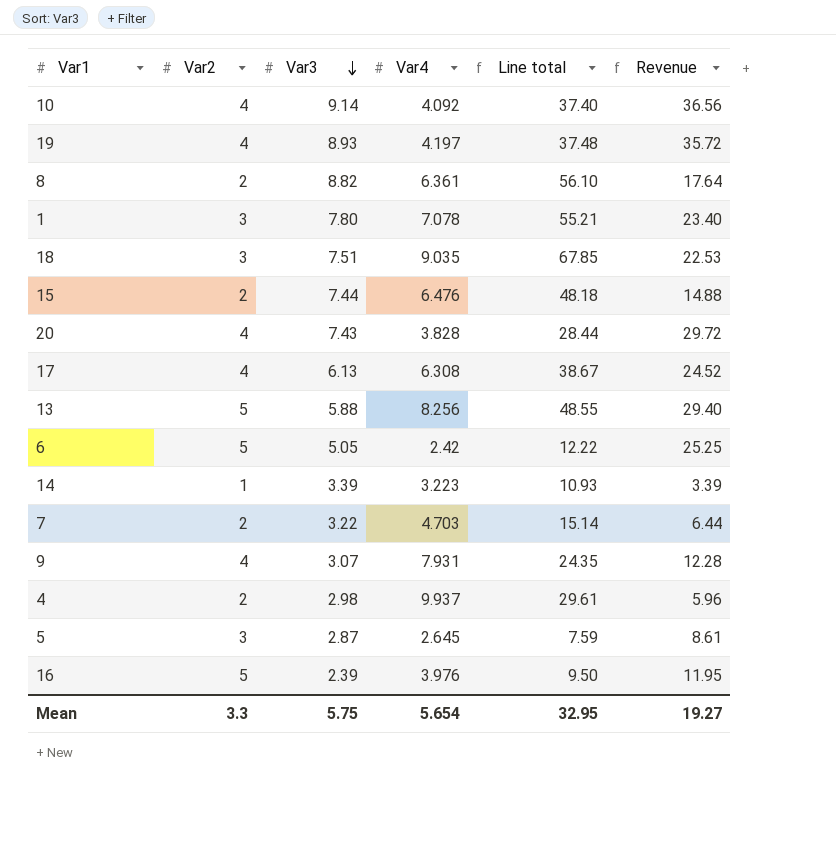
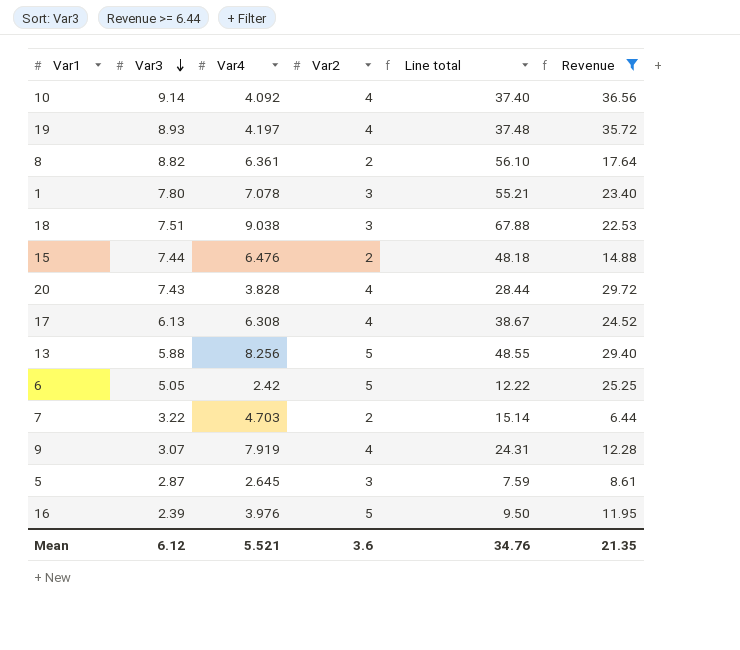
filter: none -> Revenue >= 6.44
column Var2 | position: 2 -> 4
18 | Var4: 9.035 -> 9.038
18 | Line total: 67.85 -> 67.88
9 | Var4: 7.931 -> 7.919
9 | Line total: 24.35 -> 24.31
Mean | Var3: 5.75 -> 6.12
Mean | Var4: 5.654 -> 5.521
Mean | Var2: 3.3 -> 3.6
Mean | Line total: 32.95 -> 34.76
Mean | Revenue: 19.27 -> 21.35

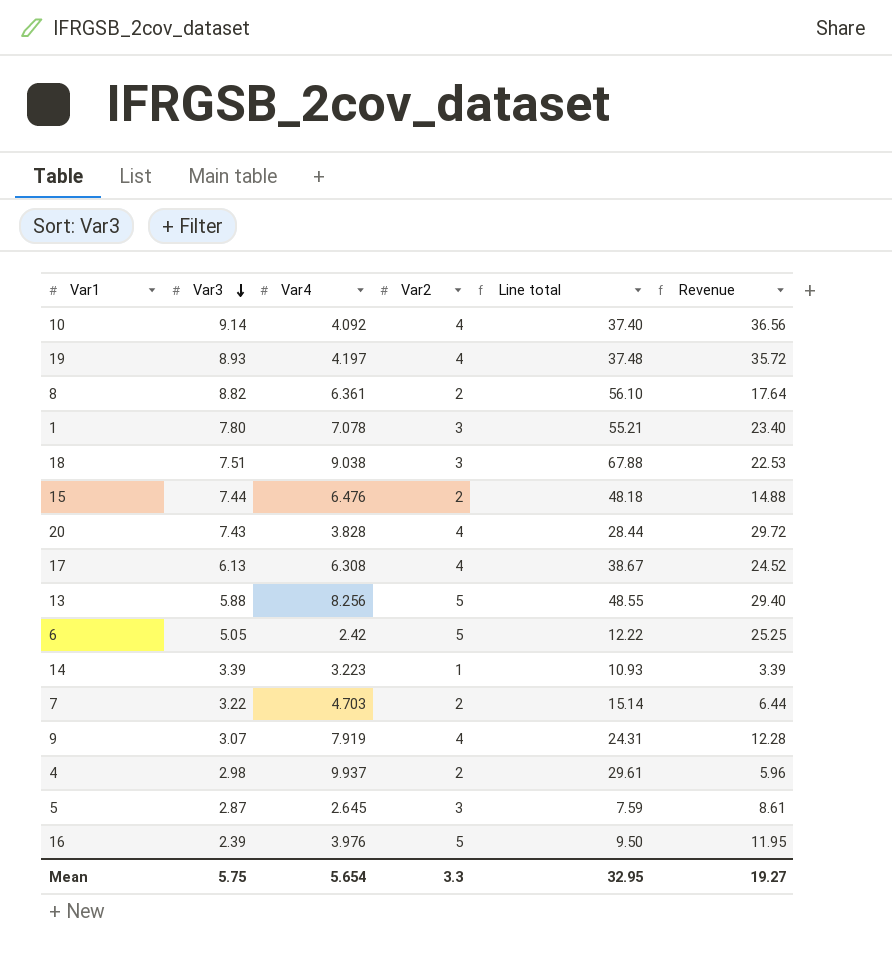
filter: Revenue >= 6.44 -> none
Mean | Var3: 6.12 -> 5.75
Mean | Var4: 5.521 -> 5.654
Mean | Var2: 3.6 -> 3.3
Mean | Line total: 34.76 -> 32.95
Mean | Revenue: 21.35 -> 19.27

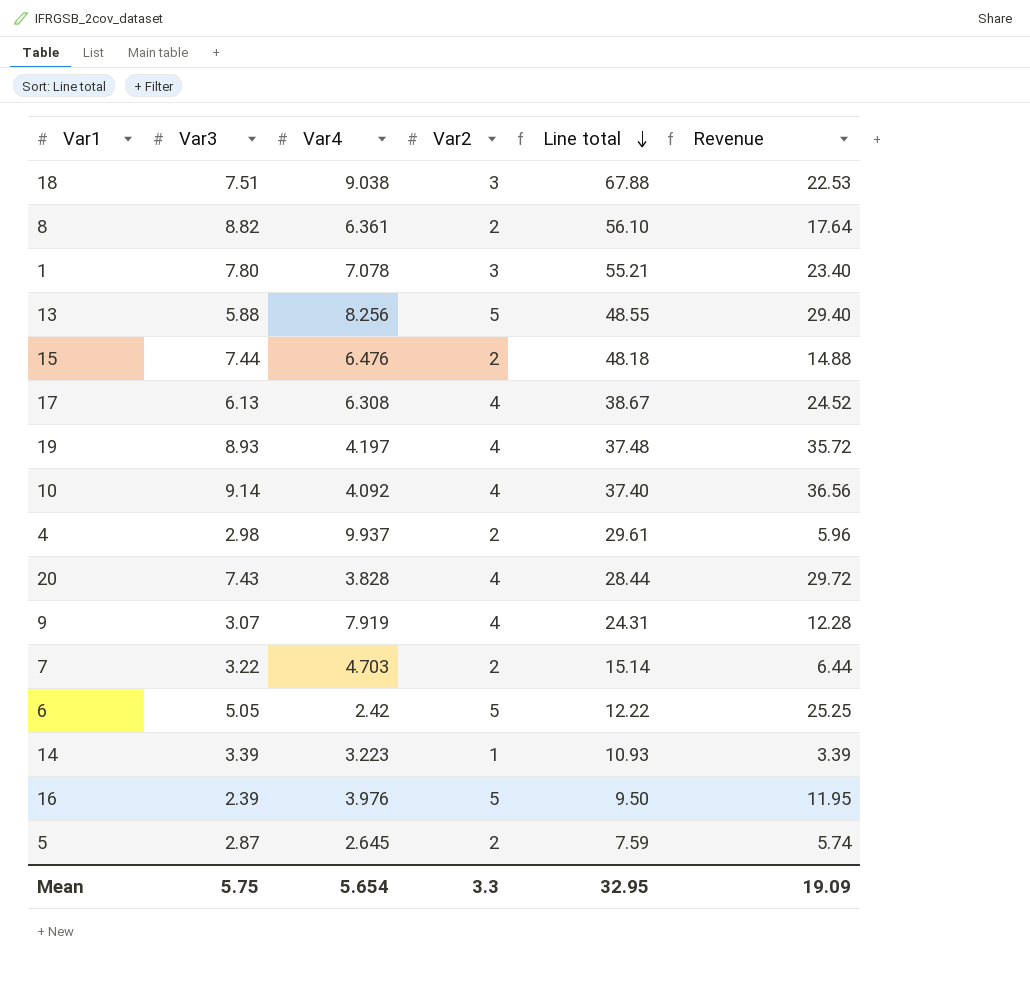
row order: Var3 descending -> Line total descending
5 | Var2: 3 -> 2
5 | Revenue: 8.61 -> 5.74
Mean | Revenue: 19.27 -> 19.09

